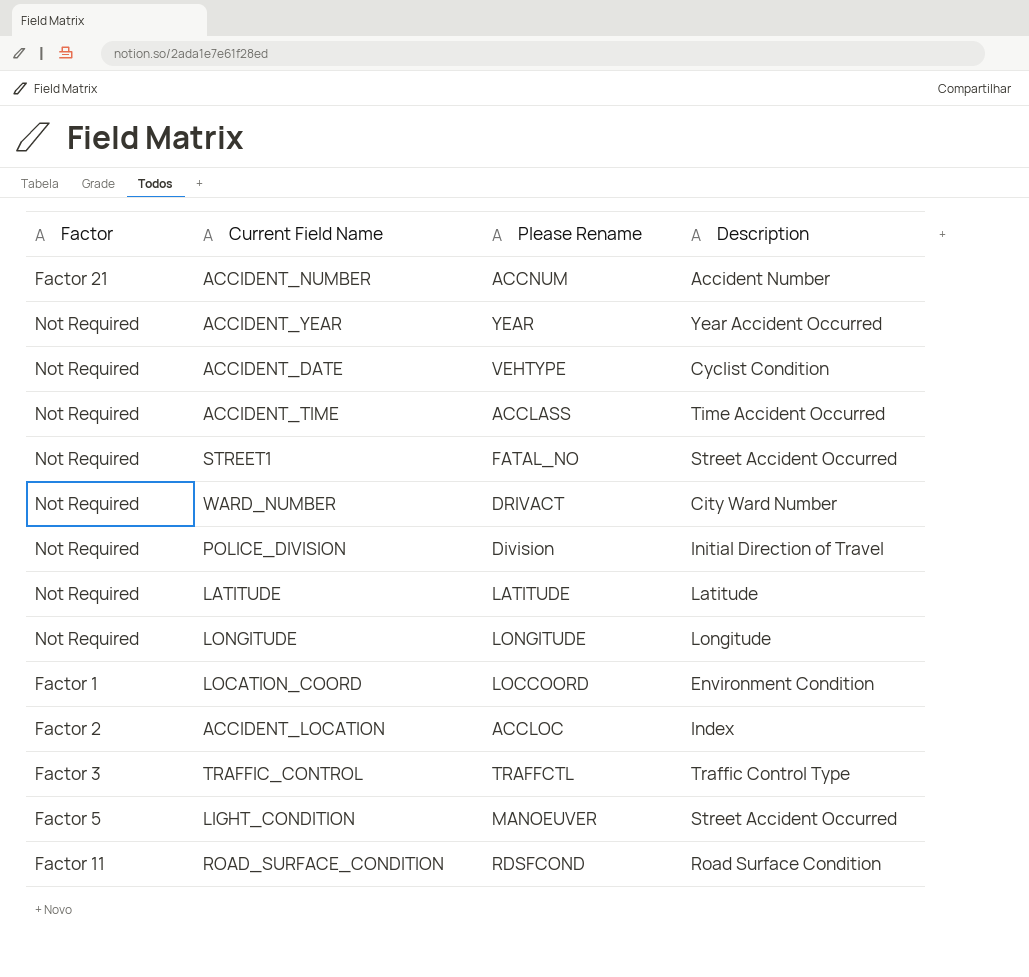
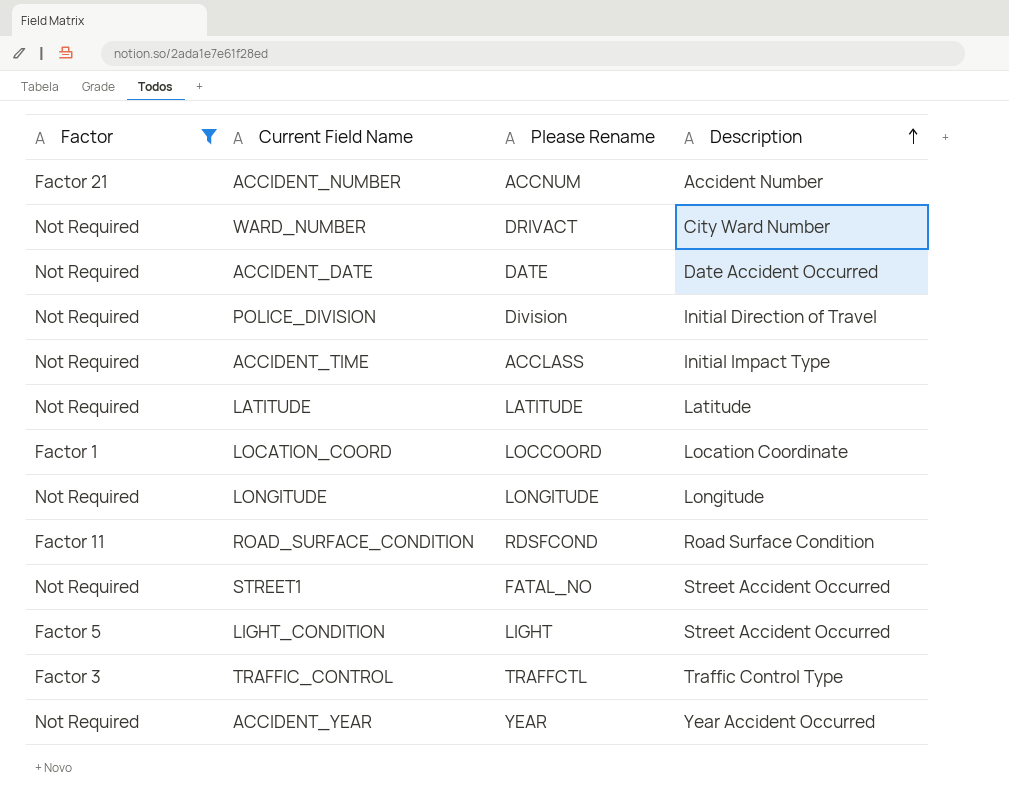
filter: none -> Factor != Factor 2
row order: none -> Description ascending
ACCIDENT_DATE | Please Rename: VEHTYPE -> DATE
ACCIDENT_DATE | Description: Cyclist Condition -> Date Accident Occurred
ACCIDENT_TIME | Description: Time Accident Occurred -> Initial Impact Type
LOCATION_COORD | Description: Environment Condition -> Location Coordinate
LIGHT_CONDITION | Please Rename: MANOEUVER -> LIGHT

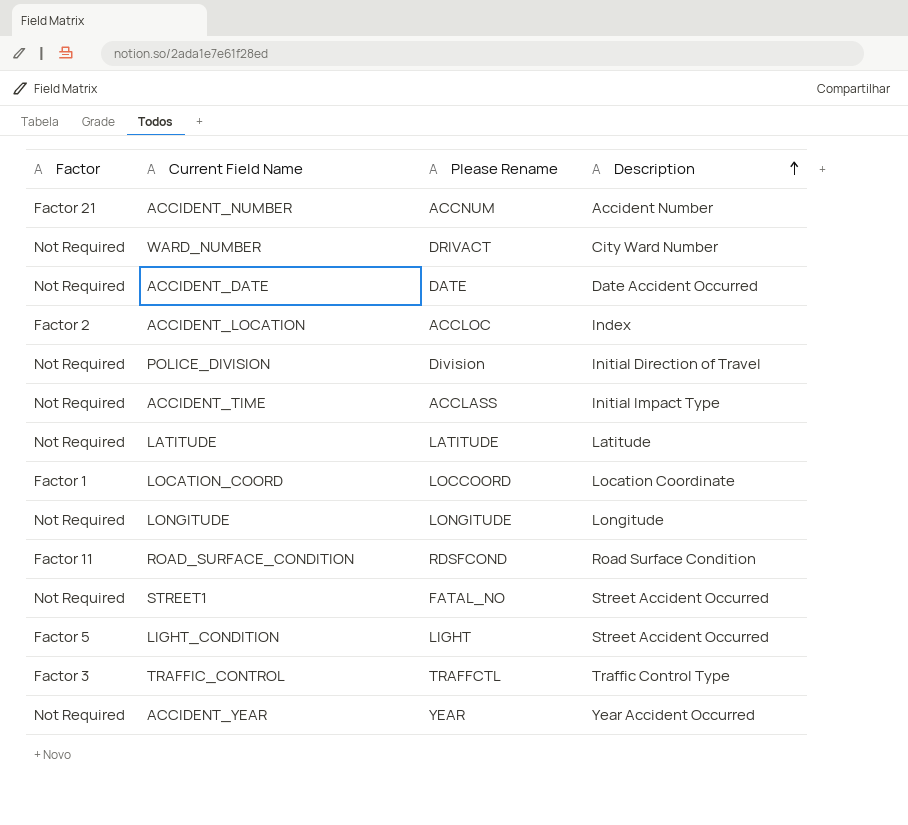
filter: Factor != Factor 2 -> none

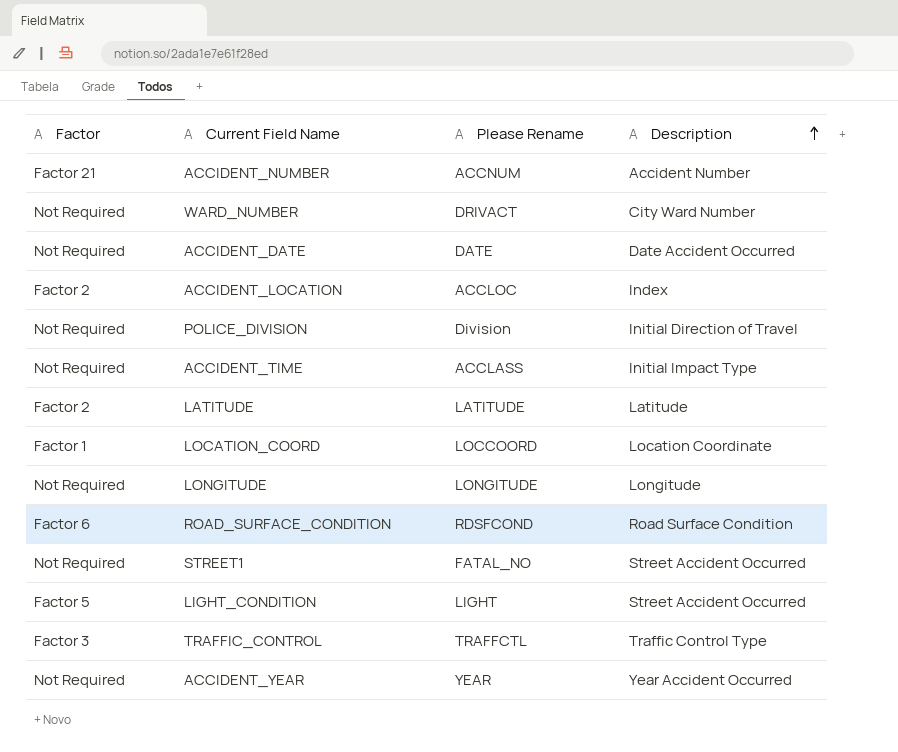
LATITUDE | Factor: Not Required -> Factor 2
ROAD_SURFACE_CONDITION | Factor: Factor 11 -> Factor 6

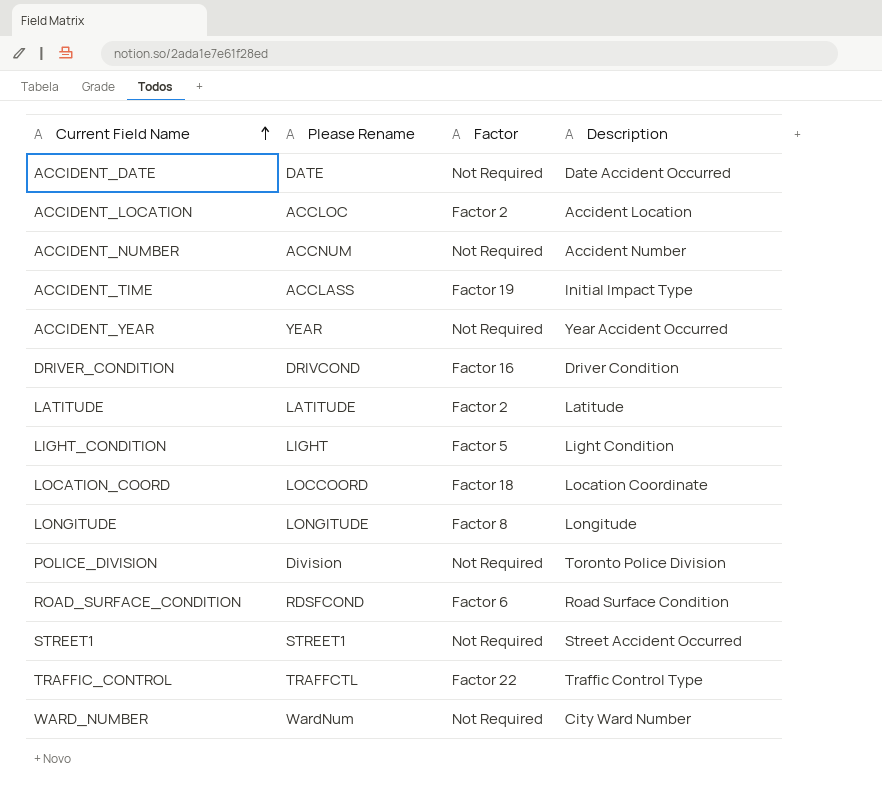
row order: Description ascending -> Current Field Name ascending
column Factor | position: 1 -> 3
ACCIDENT_LOCATION | Description: Index -> Accident Location
ACCIDENT_NUMBER | Factor: Factor 21 -> Not Required
ACCIDENT_TIME | Factor: Not Required -> Factor 19
row DRIVER_CONDITION: none -> DRIVCOND | Factor 16 | Driver Condition
LIGHT_CONDITION | Description: Street Accident Occurred -> Light Condition
LOCATION_COORD | Factor: Factor 1 -> Factor 18
LONGITUDE | Factor: Not Required -> Factor 8
POLICE_DIVISION | Description: Initial Direction of Travel -> Toronto Police Division
STREET1 | Please Rename: FATAL_NO -> STREET1
TRAFFIC_CONTROL | Factor: Factor 3 -> Factor 22
WARD_NUMBER | Please Rename: DRIVACT -> WardNum

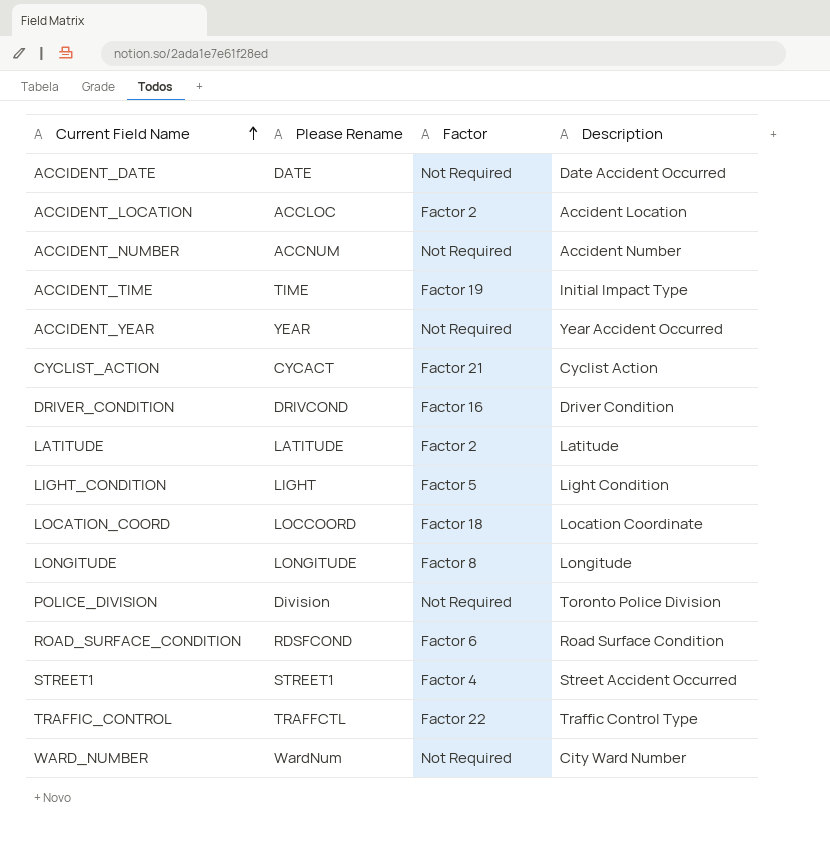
ACCIDENT_TIME | Please Rename: ACCLASS -> TIME
row CYCLIST_ACTION: none -> CYCACT | Factor 21 | Cyclist Action
STREET1 | Factor: Not Required -> Factor 4

